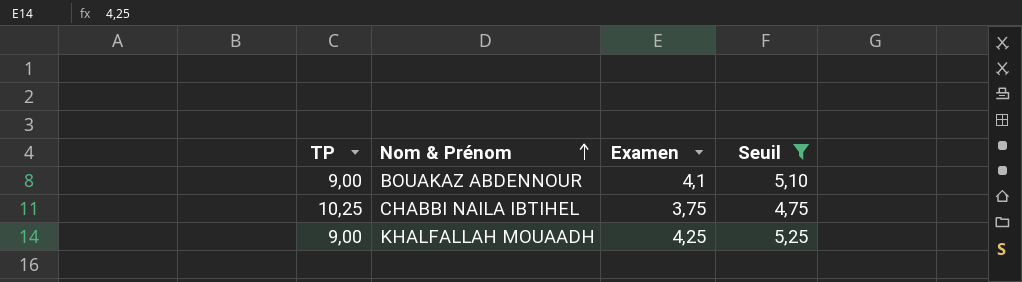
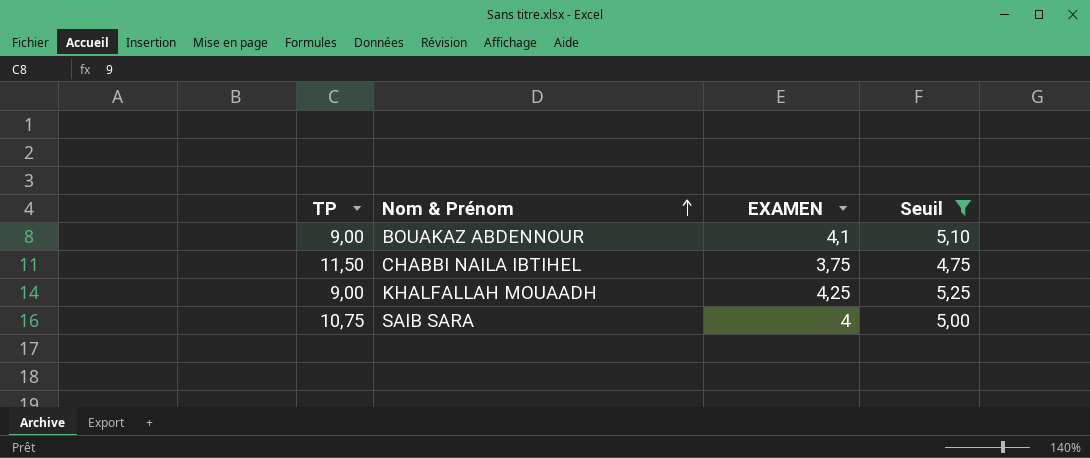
column name: Examen -> EXAMEN
CHABBI NAILA IBTIHEL | TP: 10,25 -> 11,50
row SAIB SARA: none -> 10,75 | 4 | 5,00

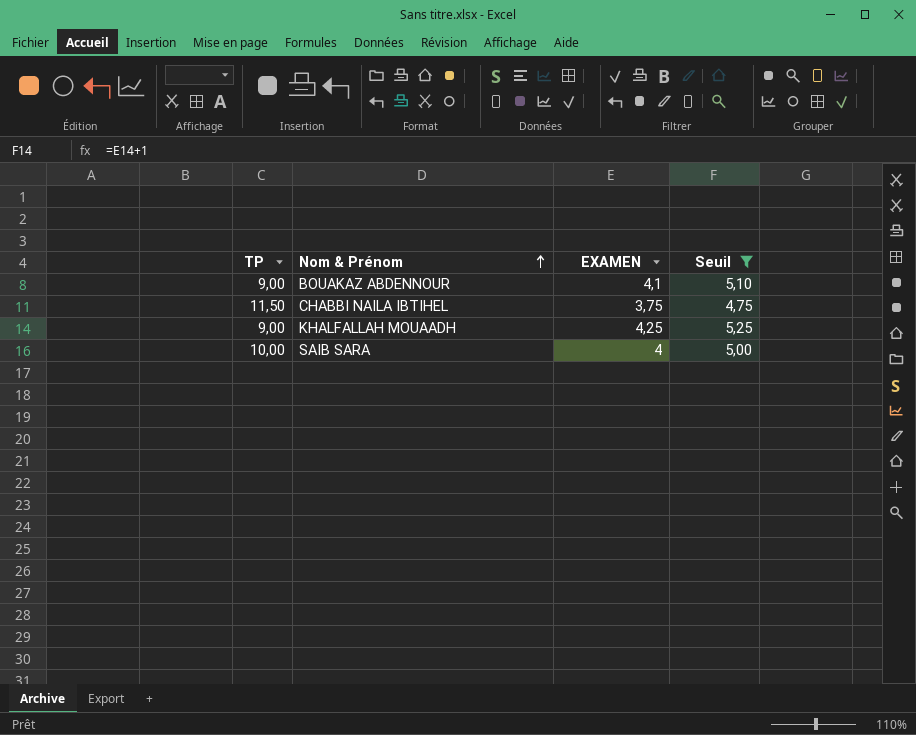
SAIB SARA | TP: 10,75 -> 10,00

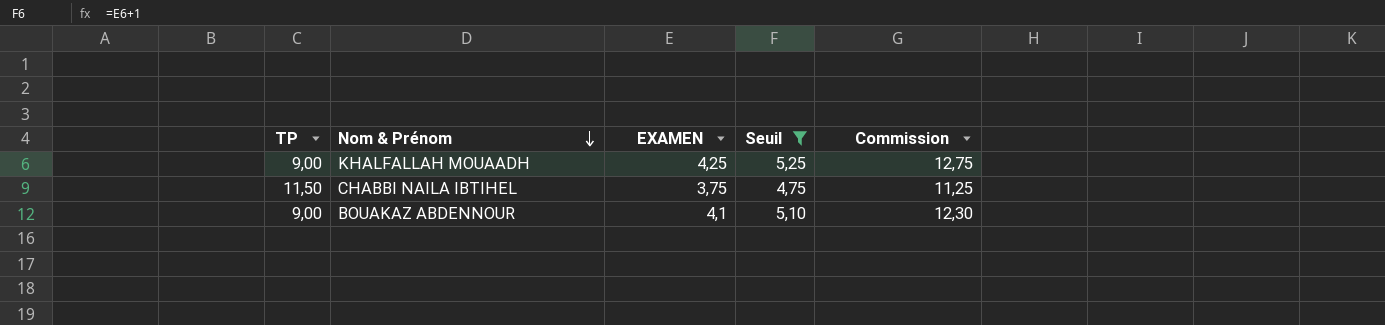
row order: Nom & Prénom ascending -> Nom & Prénom descending
column Commission | formula: none -> [EXAMEN] * 3
row SAIB SARA: 10,00 | 4 | 5,00 -> none

